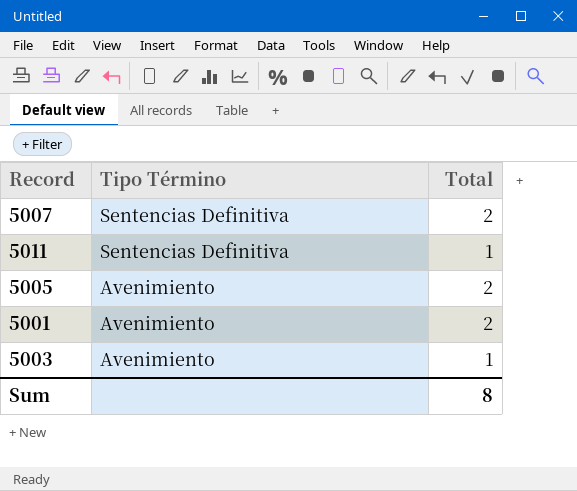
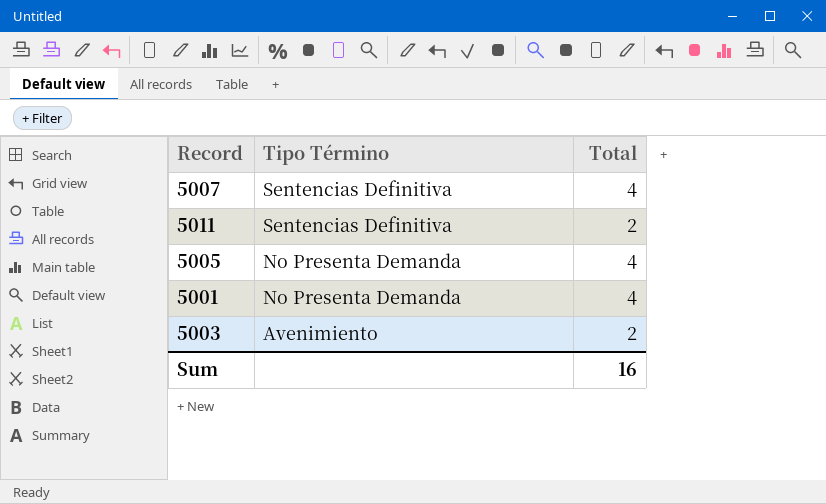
5007 | Total: 2 -> 4
5011 | Total: 1 -> 2
5005 | Tipo Término: Avenimiento -> No Presenta Demanda
5005 | Total: 2 -> 4
5001 | Tipo Término: Avenimiento -> No Presenta Demanda
5001 | Total: 2 -> 4
5003 | Total: 1 -> 2
Sum | Total: 8 -> 16

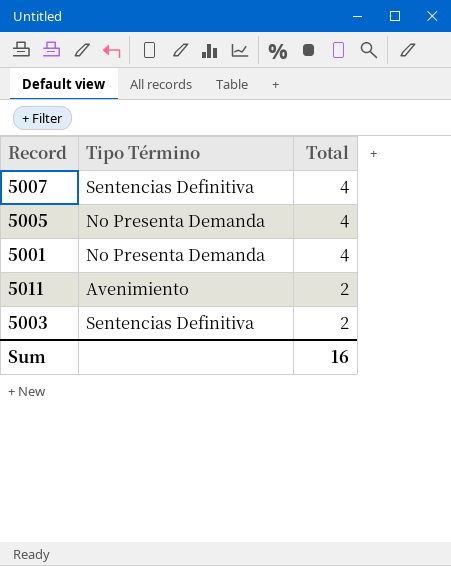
row order: Tipo Término descending -> Total descending
5011 | Tipo Término: Sentencias Definitiva -> Avenimiento
5003 | Tipo Término: Avenimiento -> Sentencias Definitiva

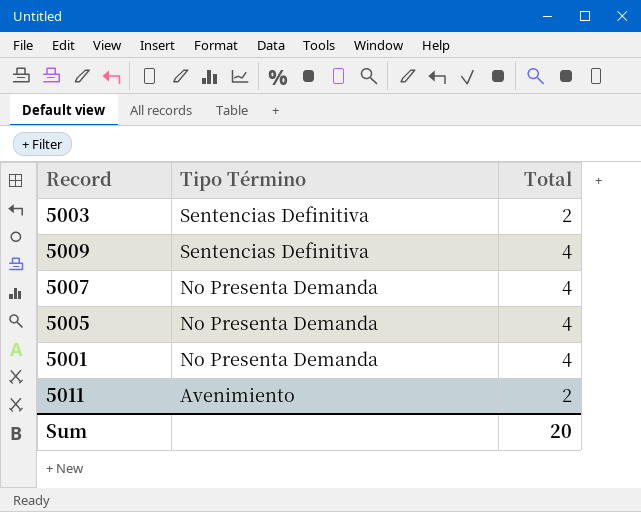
row order: Total descending -> Tipo Término descending
row 5009: none -> Sentencias Definitiva | 4
5007 | Tipo Término: Sentencias Definitiva -> No Presenta Demanda
Sum | Total: 16 -> 20

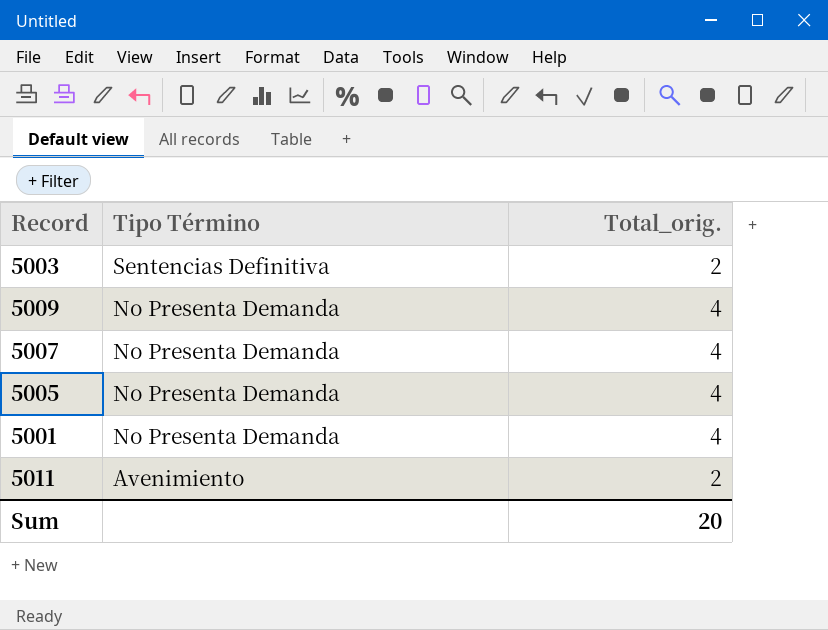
column name: Total -> Total_orig.
5009 | Tipo Término: Sentencias Definitiva -> No Presenta Demanda

